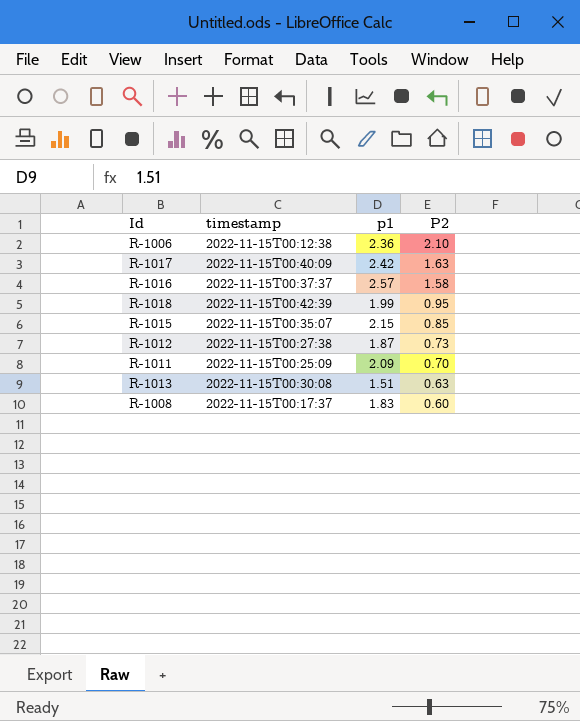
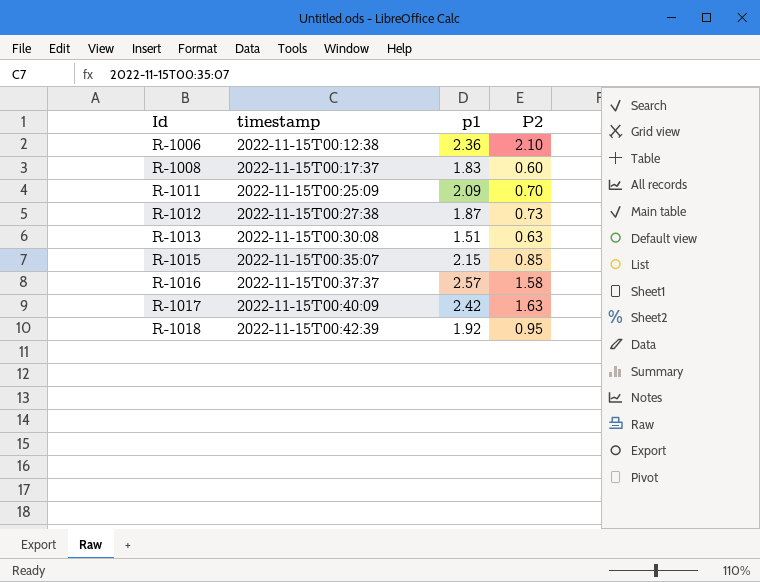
row order: P2 descending -> Id ascending
R-1018 | p1: 1.99 -> 1.92

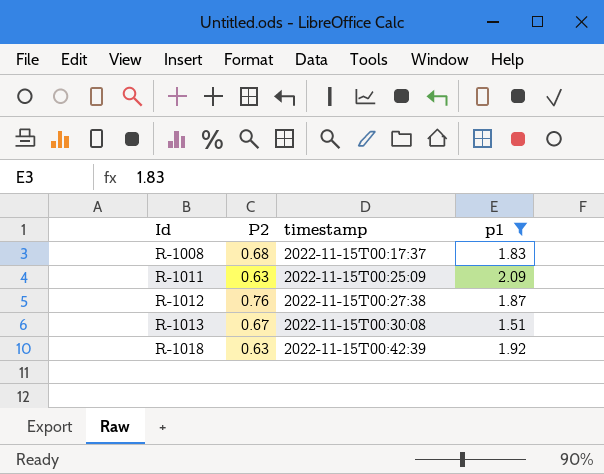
filter: none -> p1 <= 2.09
column P2 | position: 4 -> 2
R-1008 | P2: 0.60 -> 0.68
R-1011 | P2: 0.70 -> 0.63
R-1012 | P2: 0.73 -> 0.76
R-1013 | P2: 0.63 -> 0.67
R-1018 | P2: 0.95 -> 0.63

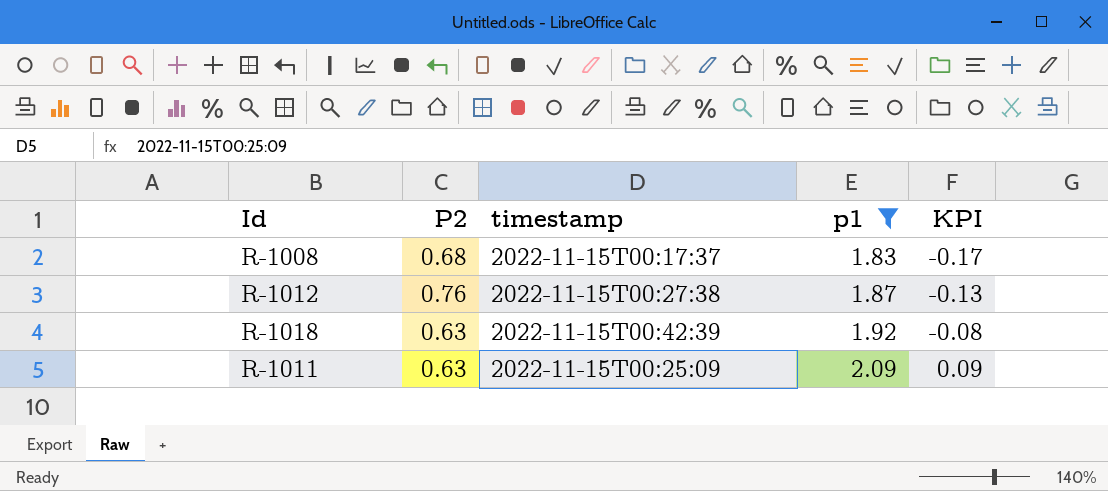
row order: Id ascending -> p1 ascending
column KPI | formula: none -> [p1] - 2
row R-1013: 0.67 | 2022-11-15T00:30:08 | 1.51 -> none

